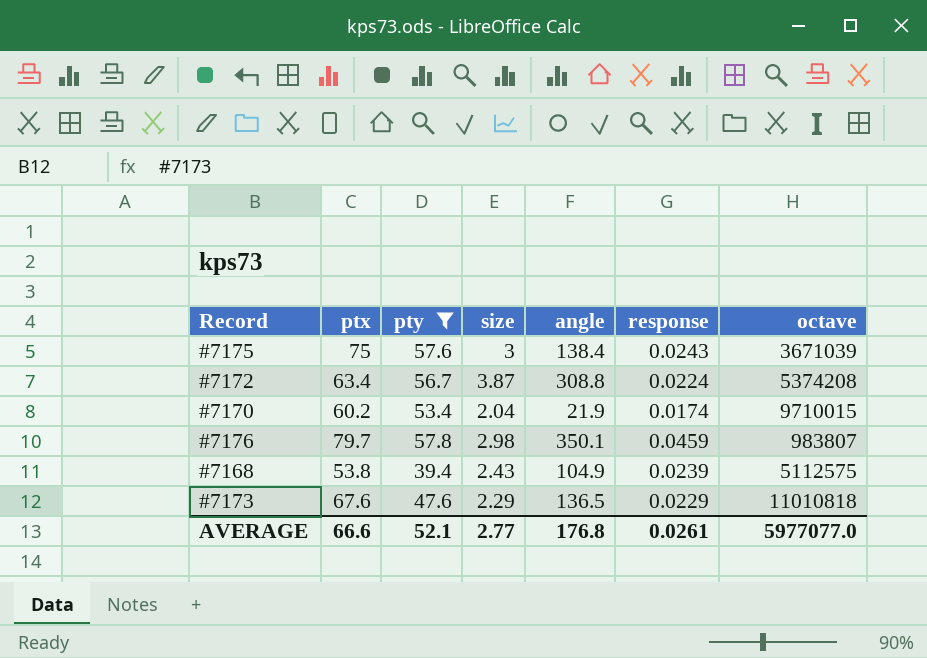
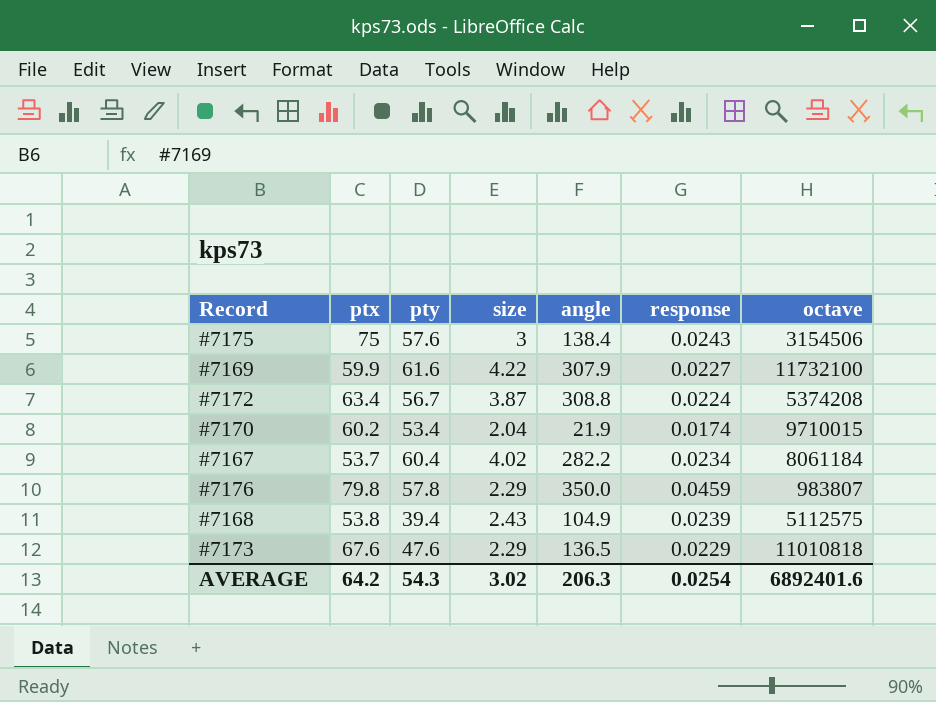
filter: pty <= 57.8 -> none
#7175 | octave: 3671039 -> 3154506
#7176 | ptx: 79.7 -> 79.8
#7176 | size: 2.98 -> 2.29
#7176 | angle: 350.1 -> 350.0
AVERAGE | ptx: 66.6 -> 64.2
AVERAGE | pty: 52.1 -> 54.3
AVERAGE | size: 2.77 -> 3.02
AVERAGE | angle: 176.8 -> 206.3
AVERAGE | response: 0.0261 -> 0.0254
AVERAGE | octave: 5977077.0 -> 6892401.6

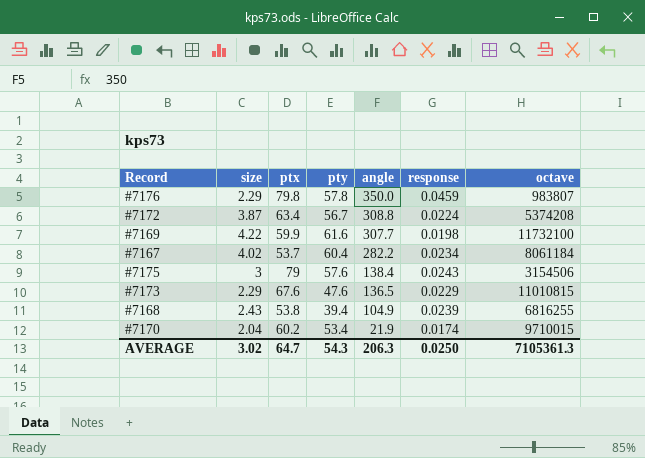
row order: none -> angle descending
column size | position: 4 -> 2
#7169 | angle: 307.9 -> 307.7
#7169 | response: 0.0227 -> 0.0198
#7175 | ptx: 75 -> 79
#7173 | octave: 11010818 -> 11010815
#7168 | octave: 5112575 -> 6816255
AVERAGE | ptx: 64.2 -> 64.7
AVERAGE | response: 0.0254 -> 0.0250
AVERAGE | octave: 6892401.6 -> 7105361.3

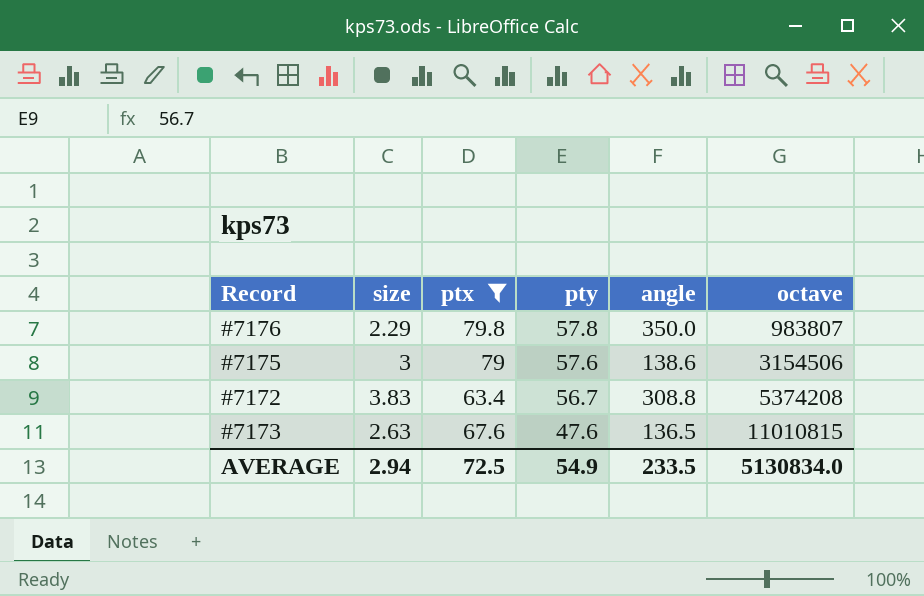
filter: none -> ptx >= 63.4
row order: angle descending -> pty descending
column response | position: 6 -> none
#7175 | angle: 138.4 -> 138.6
#7172 | size: 3.87 -> 3.83
#7173 | size: 2.29 -> 2.63
AVERAGE | size: 3.02 -> 2.94
AVERAGE | ptx: 64.7 -> 72.5
AVERAGE | pty: 54.3 -> 54.9
AVERAGE | angle: 206.3 -> 233.5
AVERAGE | octave: 7105361.3 -> 5130834.0

